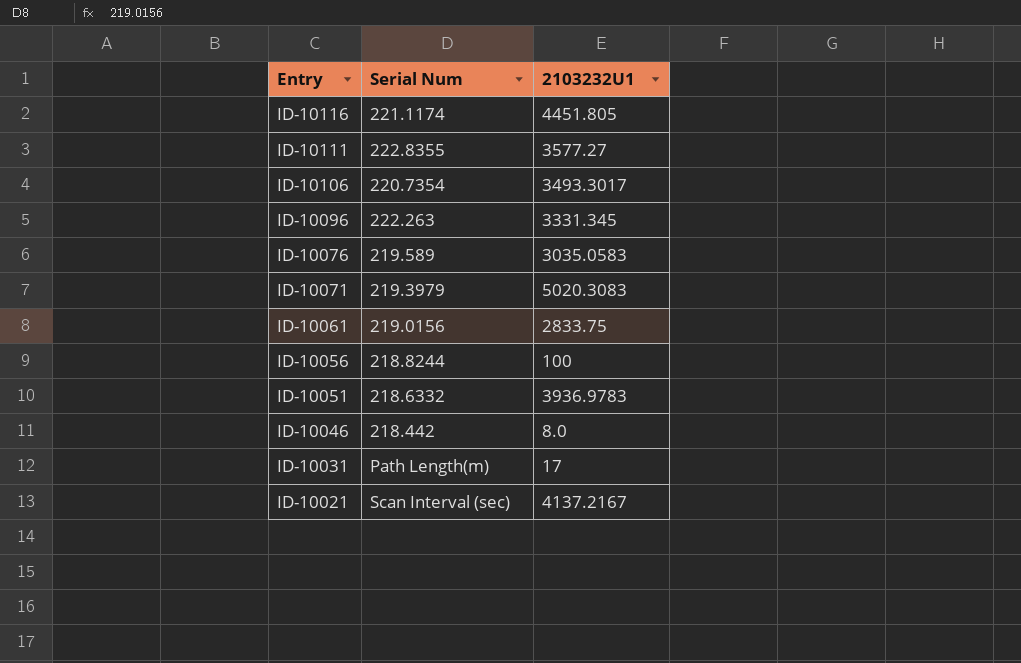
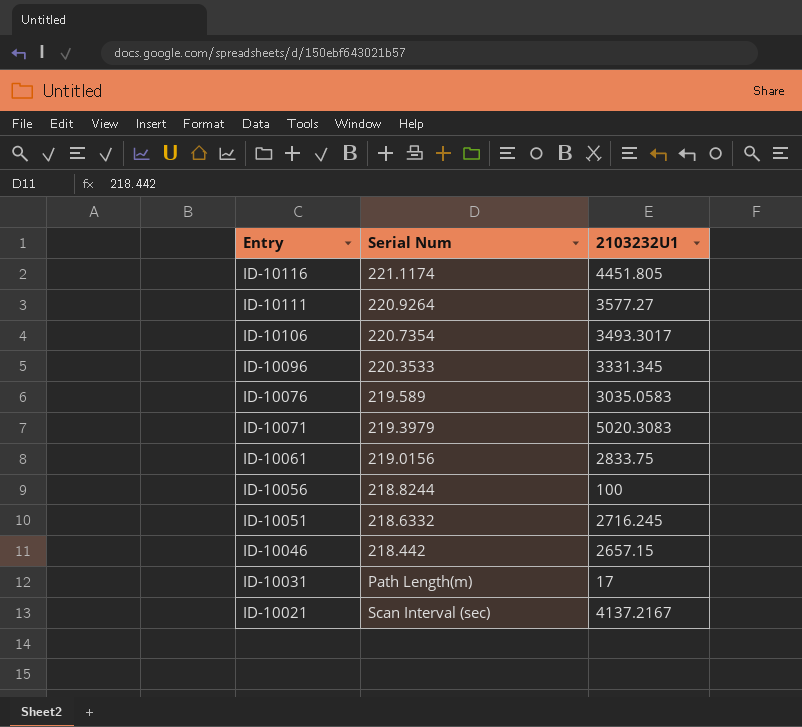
ID-10111 | Serial Num: 222.8355 -> 220.9264
ID-10096 | Serial Num: 222.263 -> 220.3533
ID-10051 | 2103232U1: 3936.9783 -> 2716.245
ID-10046 | 2103232U1: 8.0 -> 2657.15

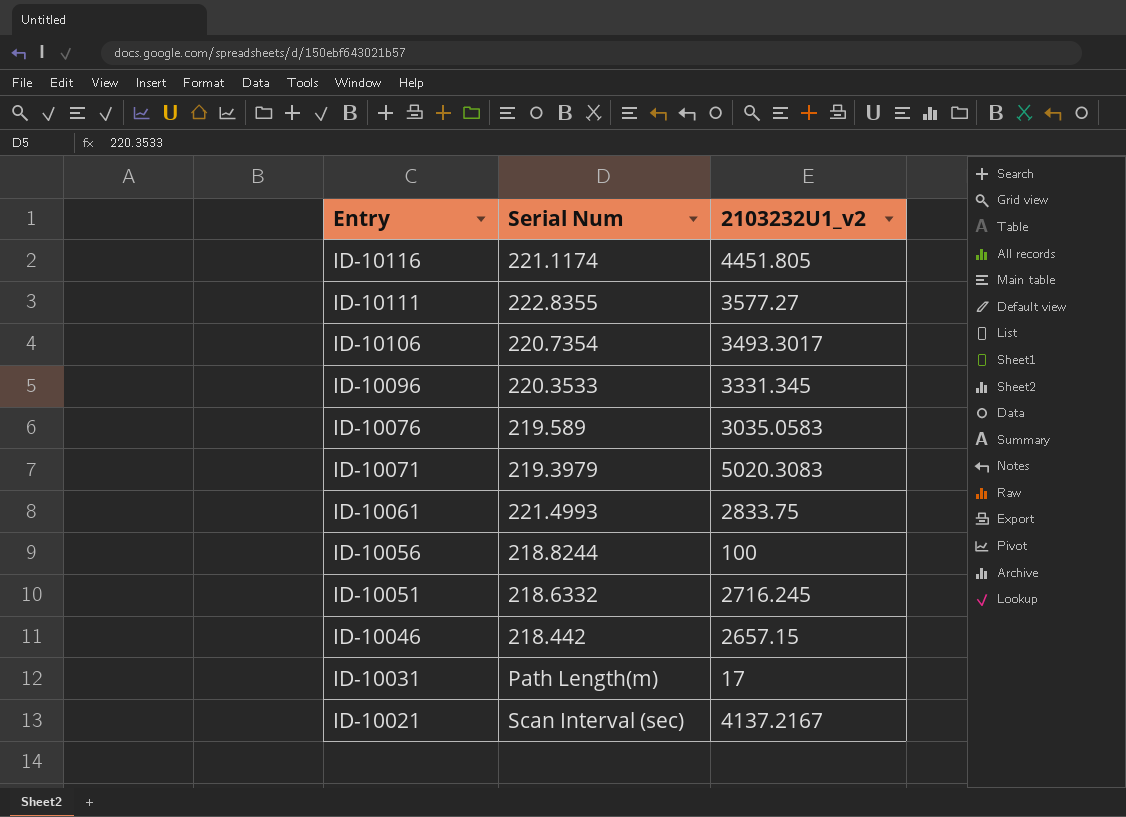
column name: 2103232U1 -> 2103232U1_v2
ID-10111 | Serial Num: 220.9264 -> 222.8355
ID-10061 | Serial Num: 219.0156 -> 221.4993

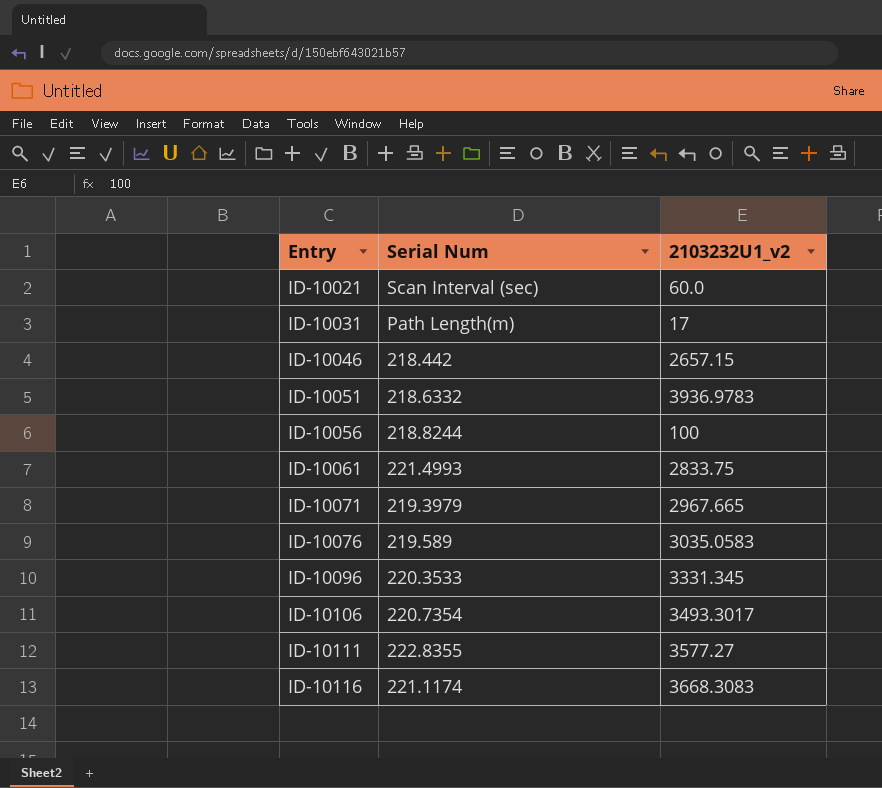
row order: Entry descending -> Entry ascending
ID-10021 | 2103232U1_v2: 4137.2167 -> 60.0
ID-10051 | 2103232U1_v2: 2716.245 -> 3936.9783
ID-10071 | 2103232U1_v2: 5020.3083 -> 2967.665
ID-10116 | 2103232U1_v2: 4451.805 -> 3668.3083

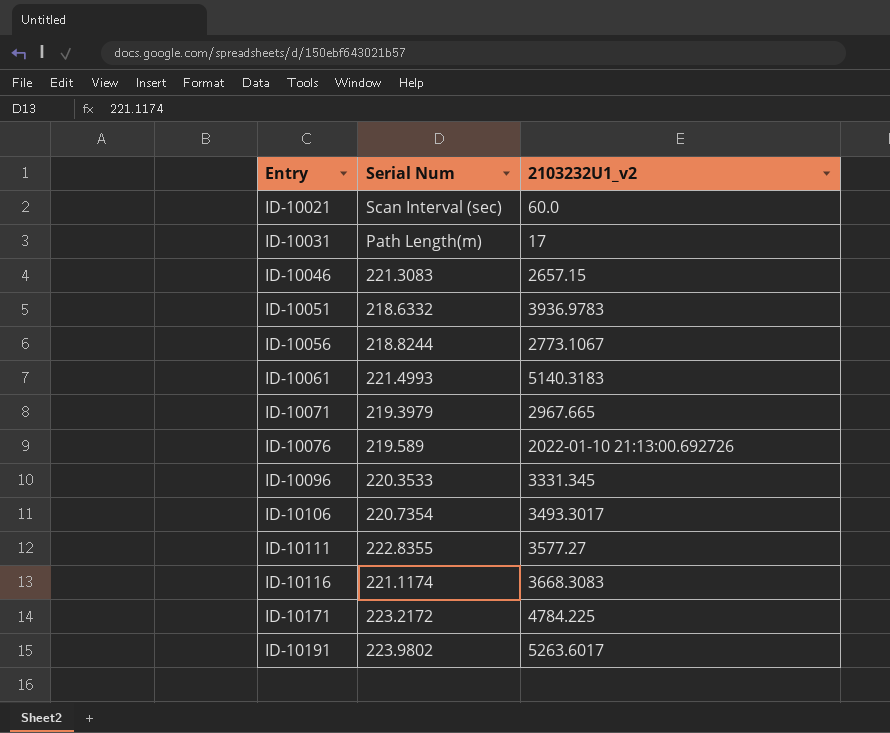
ID-10046 | Serial Num: 218.442 -> 221.3083
ID-10056 | 2103232U1_v2: 100 -> 2773.1067
ID-10061 | 2103232U1_v2: 2833.75 -> 5140.3183
ID-10076 | 2103232U1_v2: 3035.0583 -> 2022-01-10 21:13:00.692726
row ID-10171: none -> 223.2172 | 4784.225
row ID-10191: none -> 223.9802 | 5263.6017

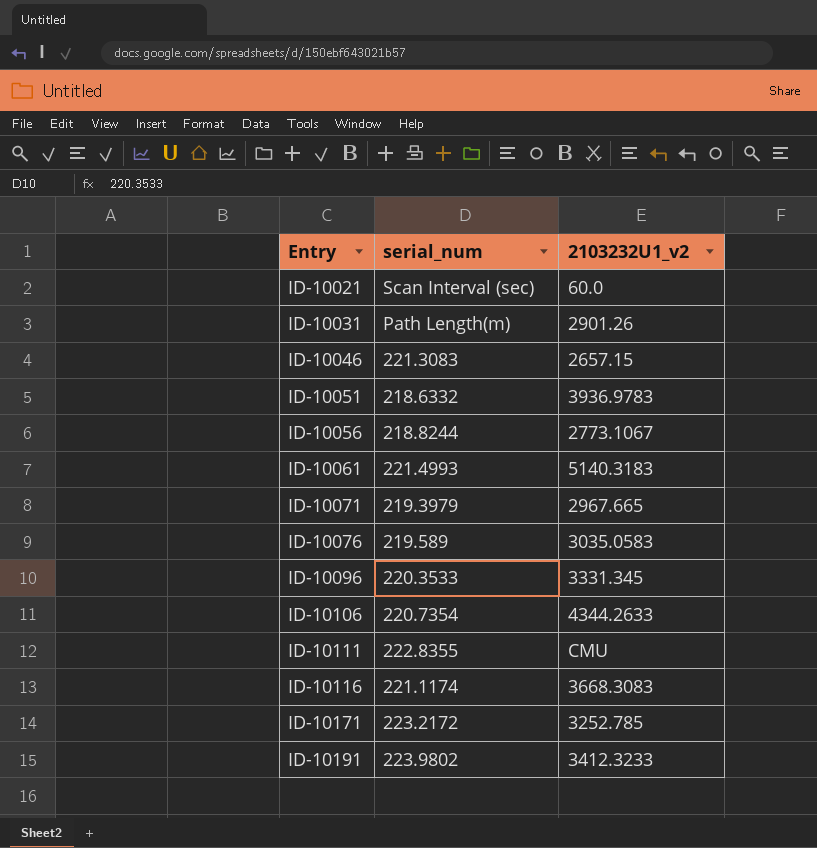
column name: Serial Num -> serial_num
ID-10031 | 2103232U1_v2: 17 -> 2901.26
ID-10076 | 2103232U1_v2: 2022-01-10 21:13:00.692726 -> 3035.0583
ID-10106 | 2103232U1_v2: 3493.3017 -> 4344.2633
ID-10111 | 2103232U1_v2: 3577.27 -> CMU
ID-10171 | 2103232U1_v2: 4784.225 -> 3252.785
ID-10191 | 2103232U1_v2: 5263.6017 -> 3412.3233

